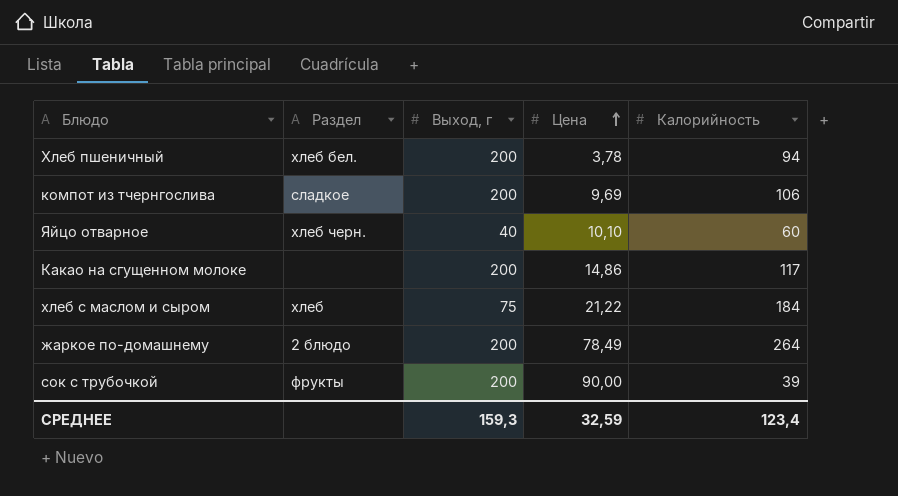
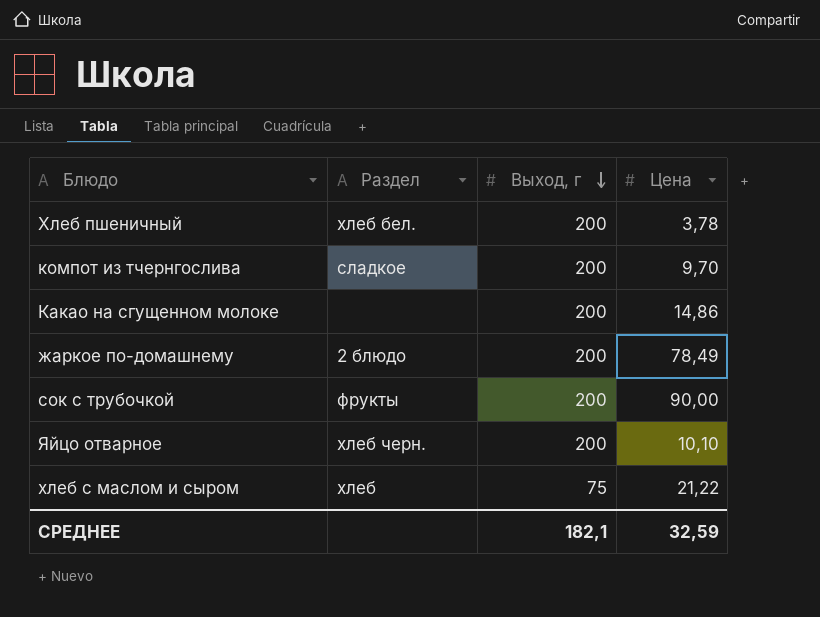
row order: Цена ascending -> Выход, г descending
column Калорийность | position: 5 -> none
компот из тчернгослива | Цена: 9,69 -> 9,70
Яйцо отварное | Выход, г: 40 -> 200
СРЕДНЕЕ | Выход, г: 159,3 -> 182,1

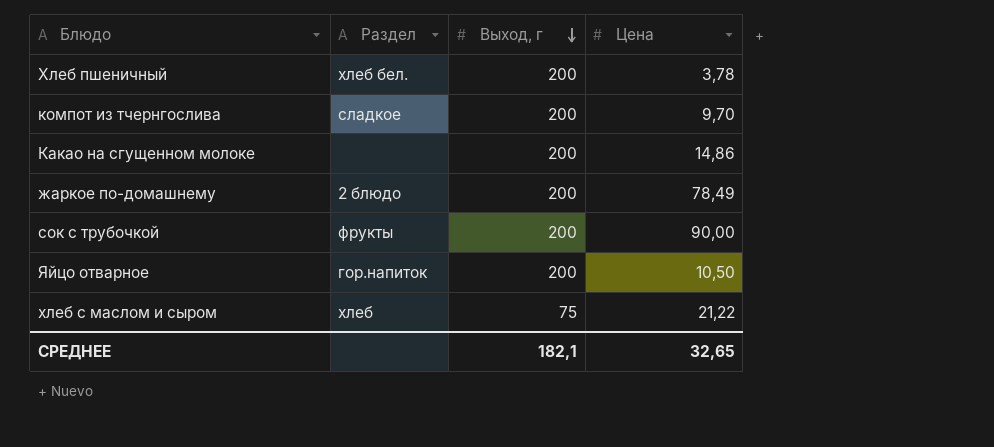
Яйцо отварное | Раздел: хлеб черн. -> гор.напиток
Яйцо отварное | Цена: 10,10 -> 10,50
СРЕДНЕЕ | Цена: 32,59 -> 32,65

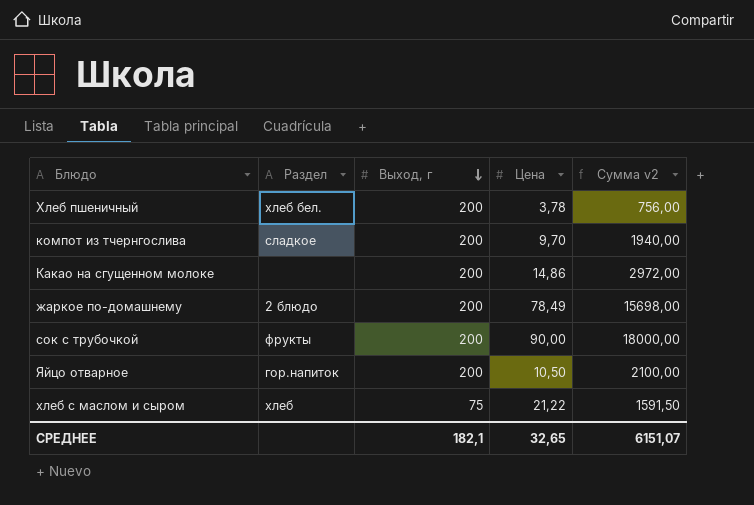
column Сумма v2 | formula: none -> [Выход, г] * [Цена]

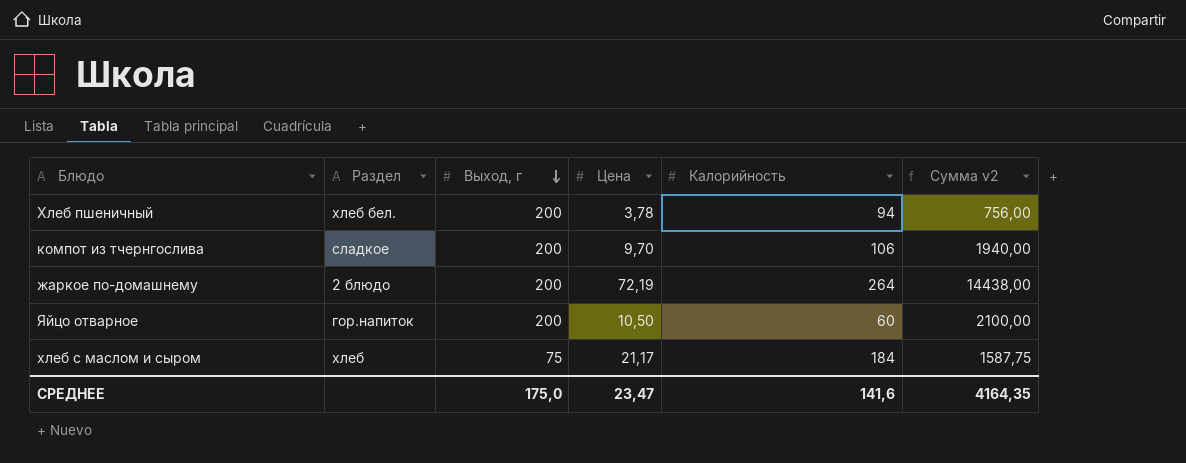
column Калорийность | position: none -> 5
row Какао на сгущенном молоке: none | 200 | 14,86 | 2972,00 -> none
row сок с трубочкой: фрукты | 200 | 90,00 | 18000,00 -> none
жаркое по-домашнему | Цена: 78,49 -> 72,19
жаркое по-домашнему | Сумма v2: 15698,00 -> 14438,00
хлеб с маслом и сыром | Цена: 21,22 -> 21,17
хлеб с маслом и сыром | Сумма v2: 1591,50 -> 1587,75
СРЕДНЕЕ | Выход, г: 182,1 -> 175,0
СРЕДНЕЕ | Цена: 32,65 -> 23,47
СРЕДНЕЕ | Сумма v2: 6151,07 -> 4164,35

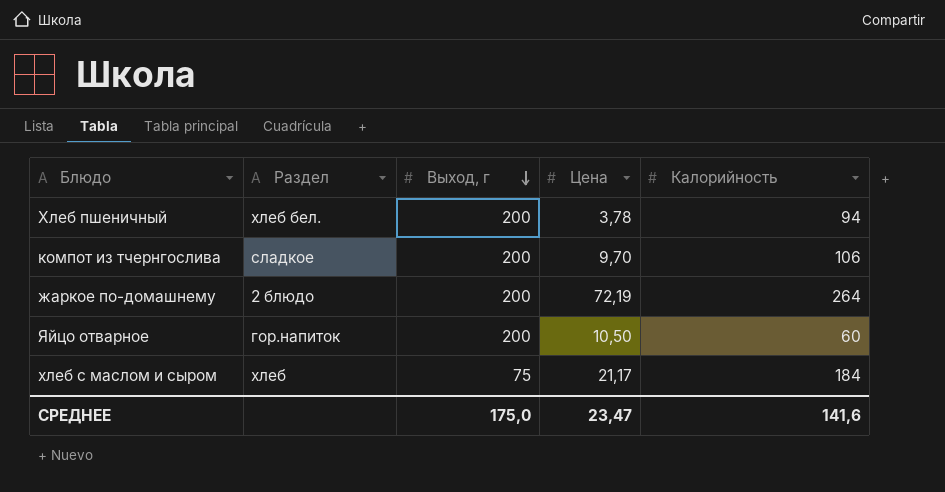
column Сумма v2 | formula: [Выход, г] * [Цена] -> none

